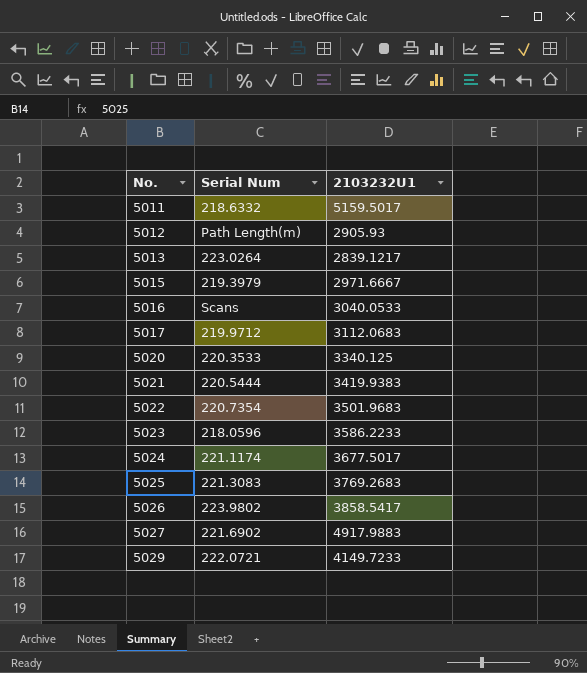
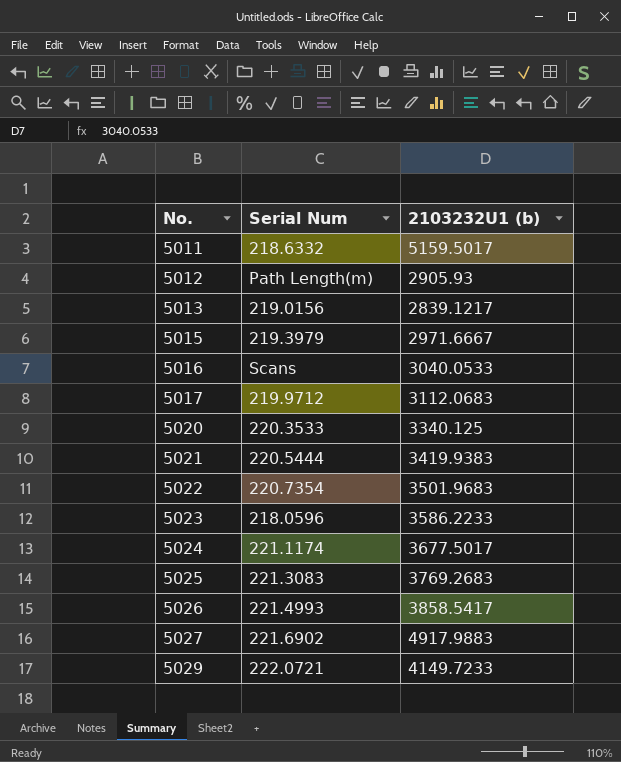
column name: 2103232U1 -> 2103232U1 (b)
5013 | Serial Num: 223.0264 -> 219.0156
5026 | Serial Num: 223.9802 -> 221.4993

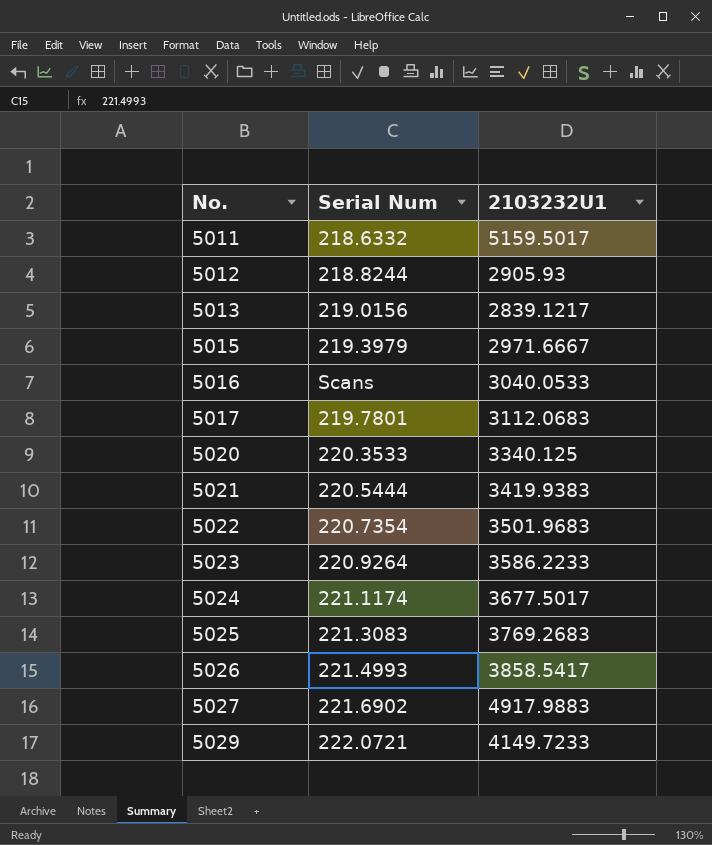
column name: 2103232U1 (b) -> 2103232U1
5012 | Serial Num: Path Length(m) -> 218.8244
5017 | Serial Num: 219.9712 -> 219.7801
5023 | Serial Num: 218.0596 -> 220.9264

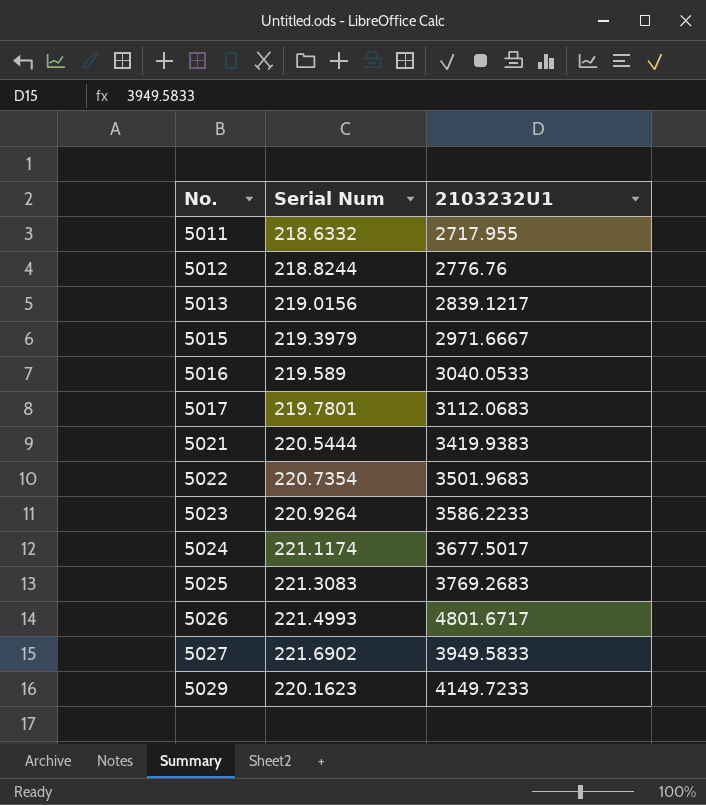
row 5020: 220.3533 | 3340.125 -> none
5011 | 2103232U1: 5159.5017 -> 2717.955
5012 | 2103232U1: 2905.93 -> 2776.76
5016 | Serial Num: Scans -> 219.589
5026 | 2103232U1: 3858.5417 -> 4801.6717
5027 | 2103232U1: 4917.9883 -> 3949.5833
5029 | Serial Num: 222.0721 -> 220.1623

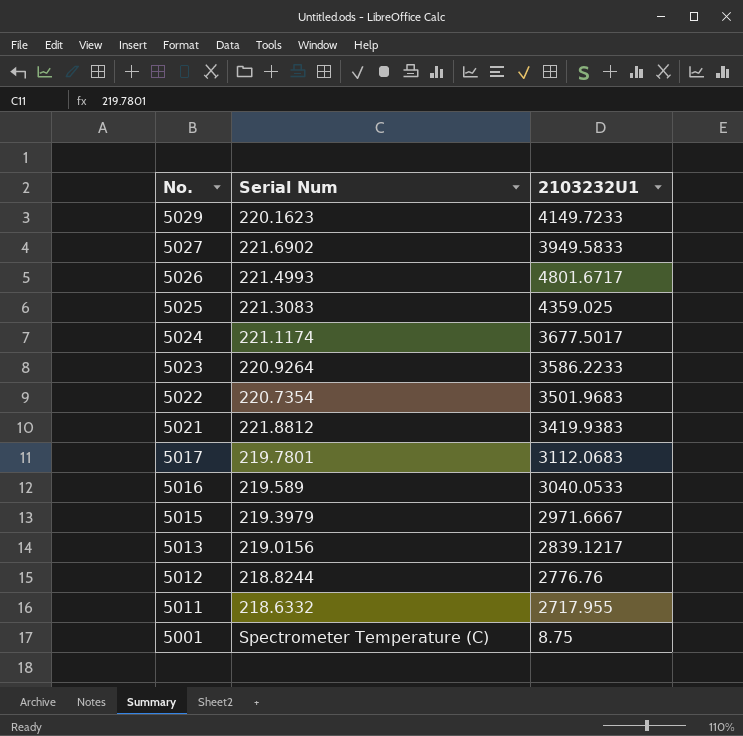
row order: No. ascending -> No. descending
5025 | 2103232U1: 3769.2683 -> 4359.025
5021 | Serial Num: 220.5444 -> 221.8812
row 5001: none -> Spectrometer Temperature (C) | 8.75

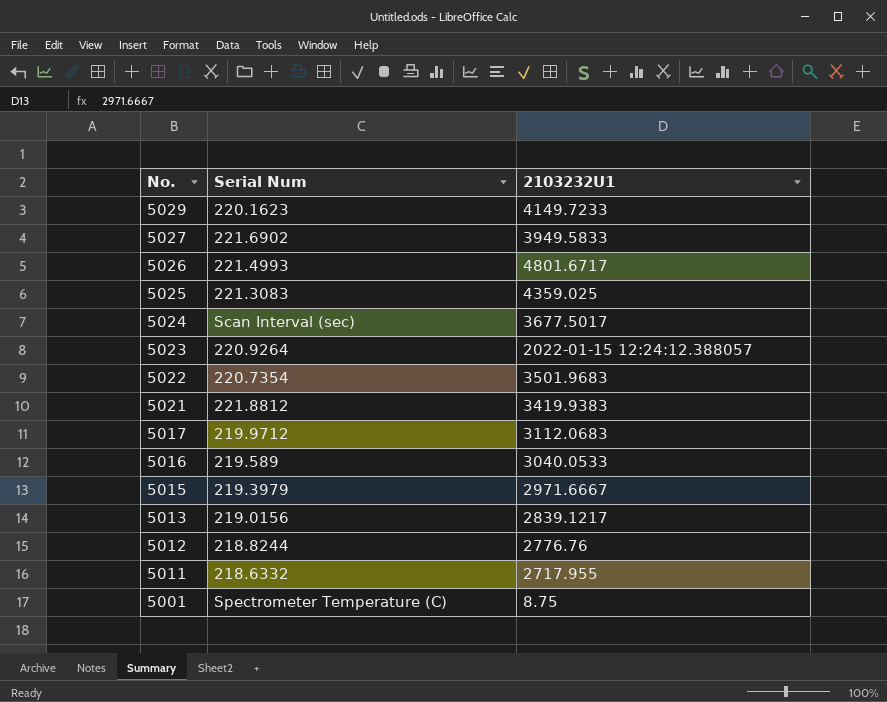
5024 | Serial Num: 221.1174 -> Scan Interval (sec)
5023 | 2103232U1: 3586.2233 -> 2022-01-15 12:24:12.388057
5017 | Serial Num: 219.7801 -> 219.9712

